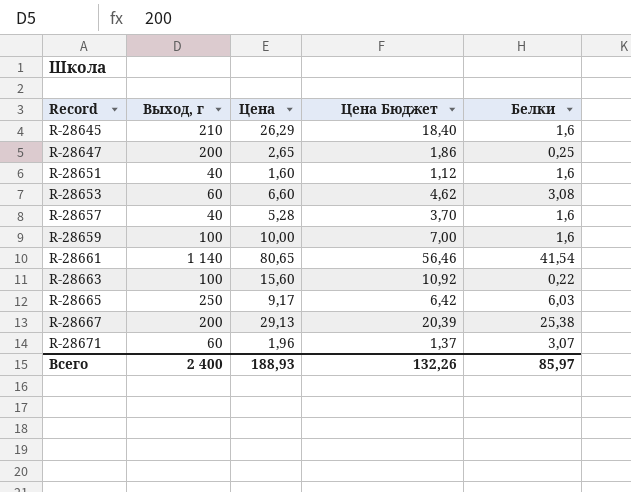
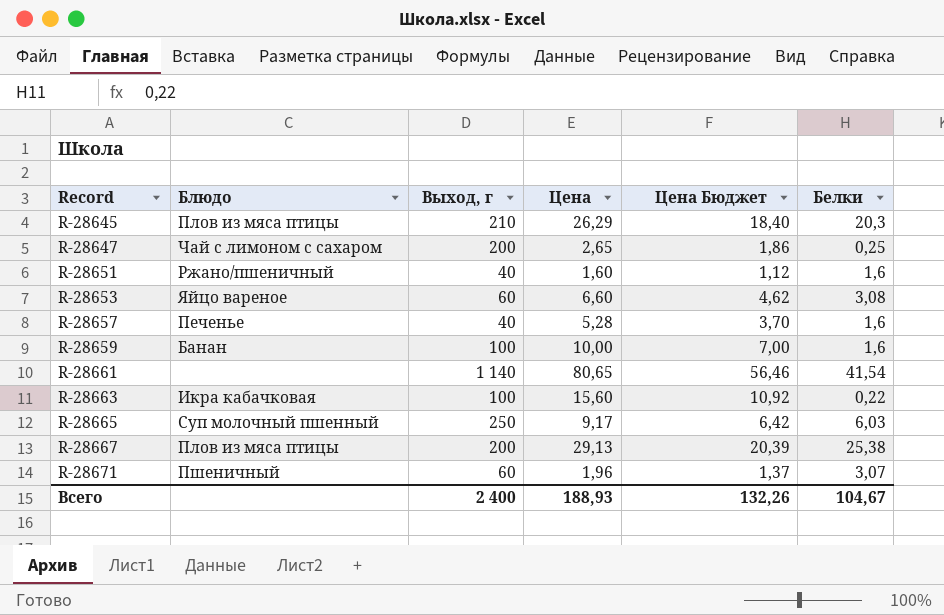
column Блюдо | position: none -> 2
R-28645 | Белки: 1,6 -> 20,3
Всего | Белки: 85,97 -> 104,67

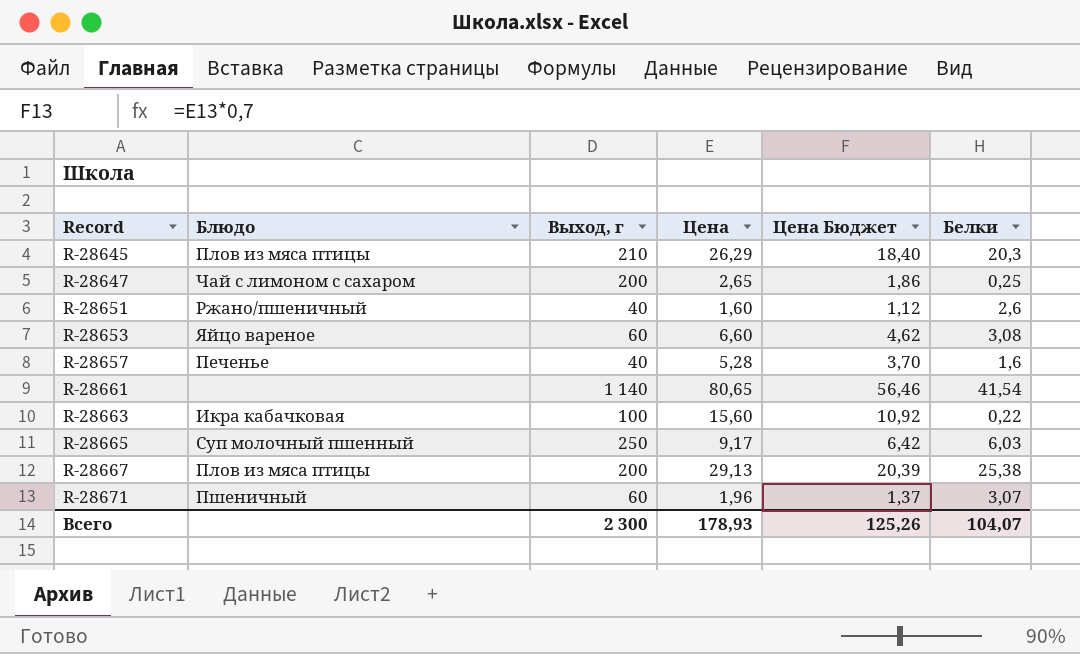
row R-28659: Банан | 100 | 10,00 | 7,00 | 1,6 -> none
R-28651 | Белки: 1,6 -> 2,6
Всего | Выход, г: 2 400 -> 2 300
Всего | Цена: 188,93 -> 178,93
Всего | Цена Бюджет: 132,26 -> 125,26
Всего | Белки: 104,67 -> 104,07

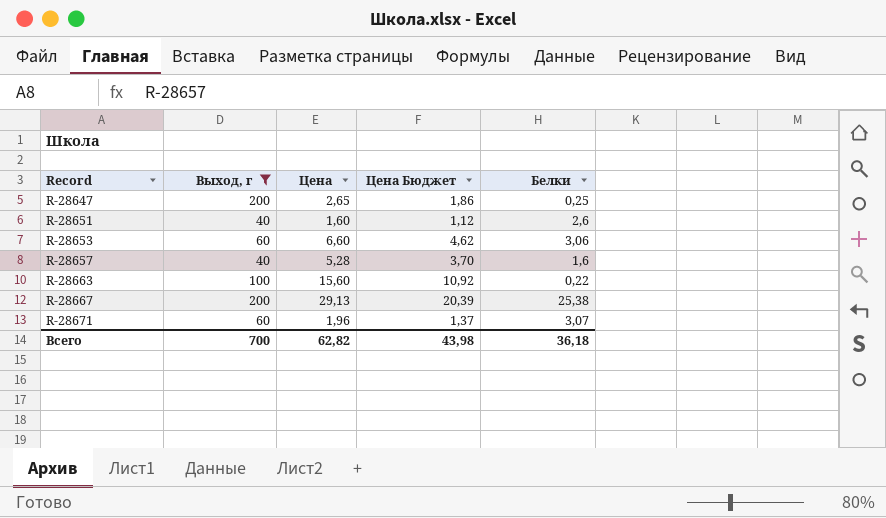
filter: none -> Выход, г <= 200
column Блюдо | position: 2 -> none
R-28653 | Белки: 3,08 -> 3,06
Всего | Выход, г: 2 300 -> 700
Всего | Цена: 178,93 -> 62,82
Всего | Цена Бюджет: 125,26 -> 43,98
Всего | Белки: 104,07 -> 36,18

